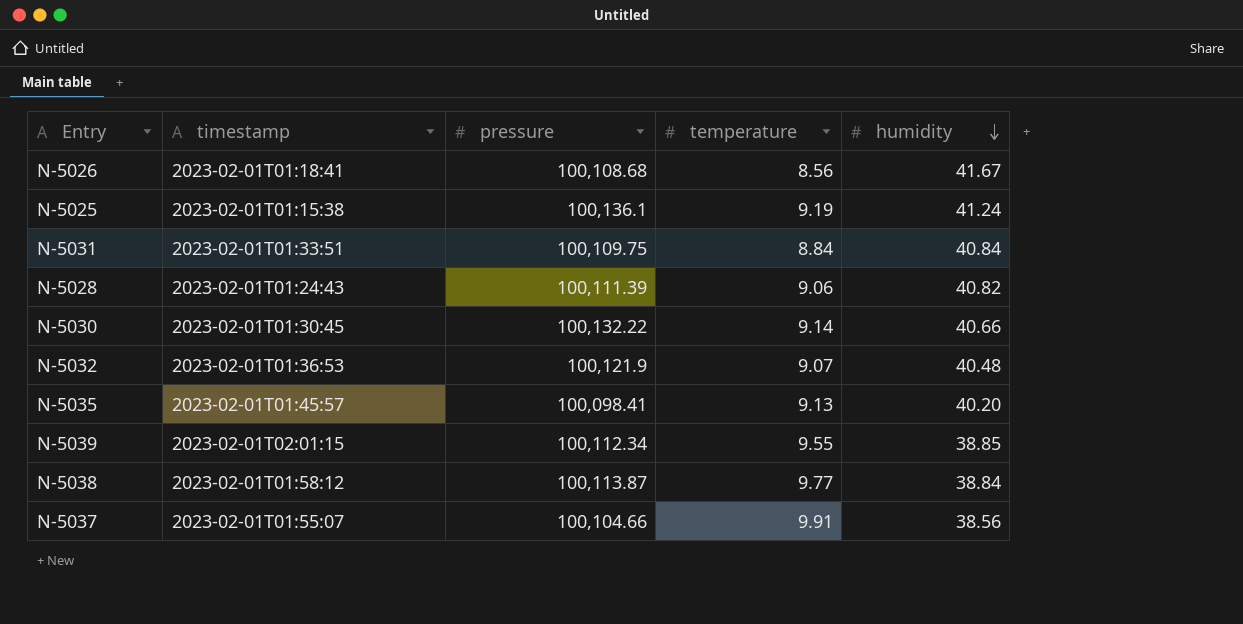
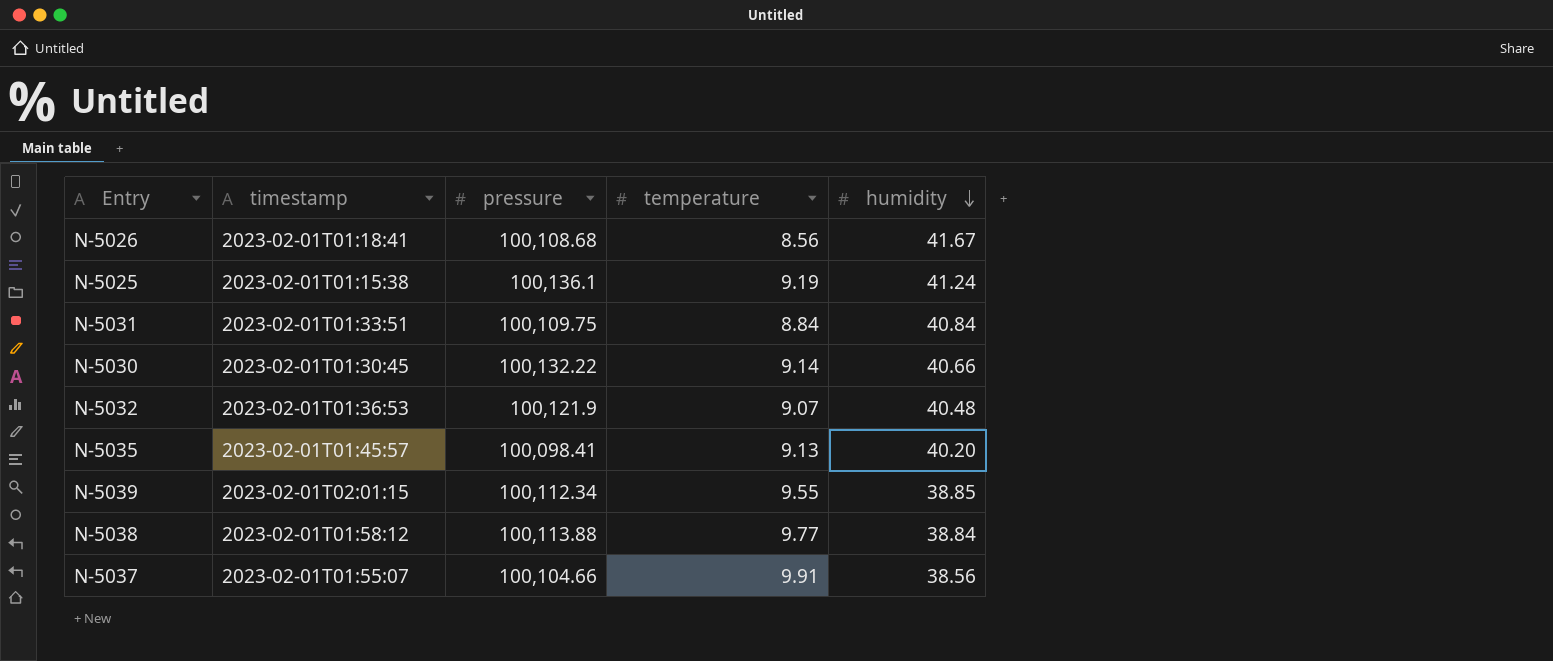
row N-5028: 2023-02-01T01:24:43 | 100,111.39 | 9.06 | 40.82 -> none
N-5038 | pressure: 100,113.87 -> 100,113.88

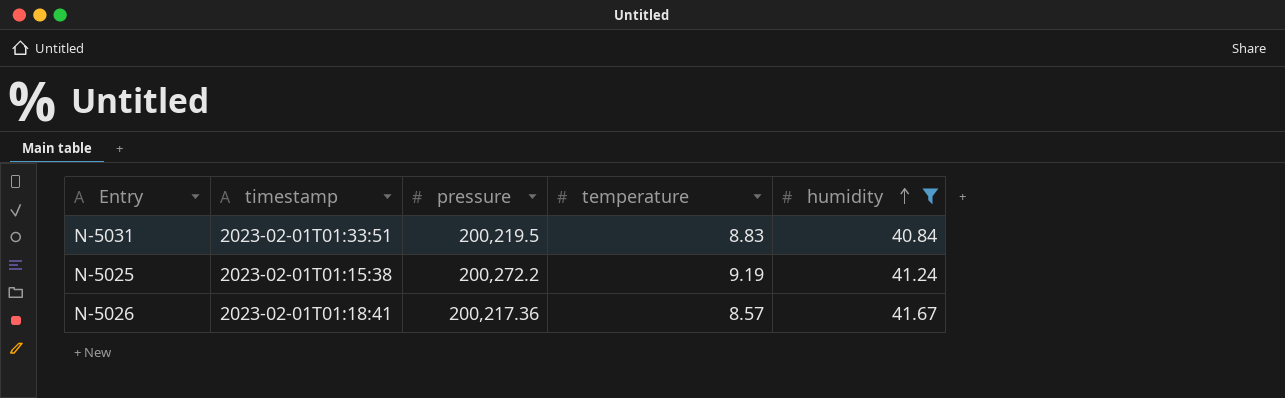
filter: none -> humidity >= 40.84
row order: humidity descending -> humidity ascending
N-5031 | pressure: 100,109.75 -> 200,219.5
N-5031 | temperature: 8.84 -> 8.83
N-5025 | pressure: 100,136.1 -> 200,272.2
N-5026 | pressure: 100,108.68 -> 200,217.36
N-5026 | temperature: 8.56 -> 8.57

